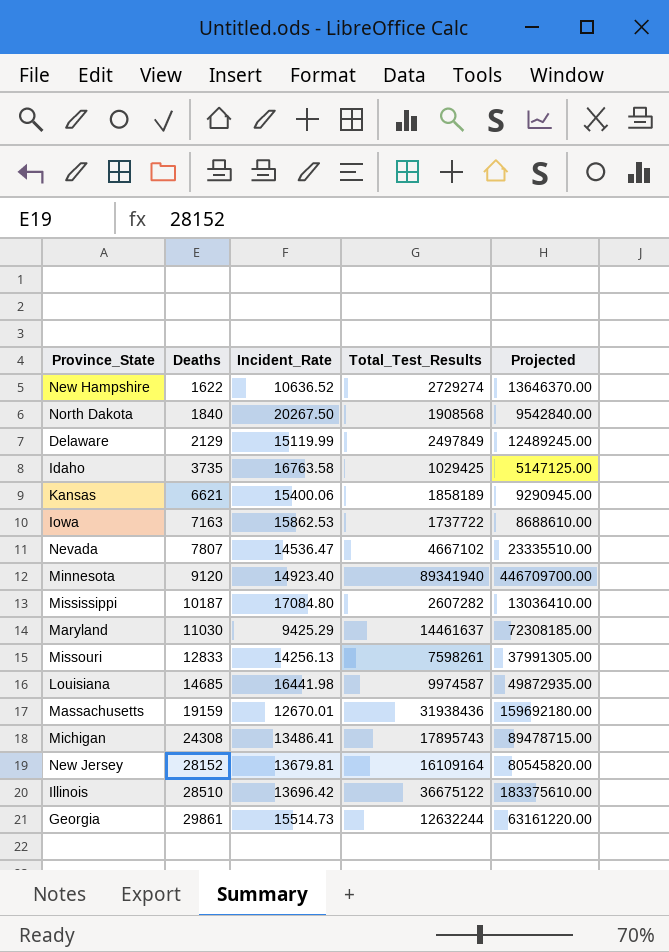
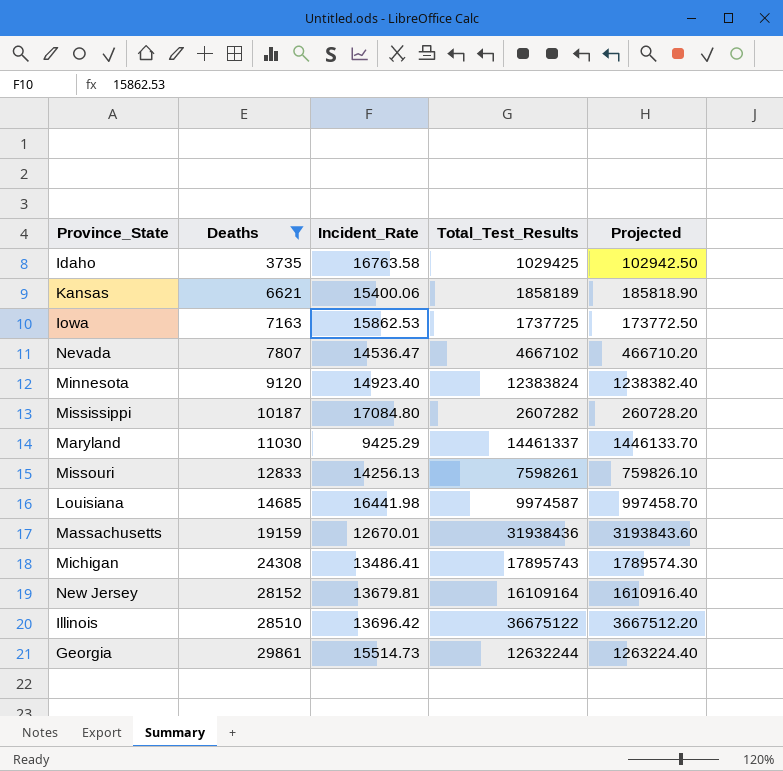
filter: none -> Deaths >= 3735
column Projected | formula: [Total_Test_Results] * 5 -> [Total_Test_Results] * 0.1
Iowa | Total_Test_Results: 1737722 -> 1737725
Minnesota | Total_Test_Results: 89341940 -> 12383824
Maryland | Total_Test_Results: 14461637 -> 14461337

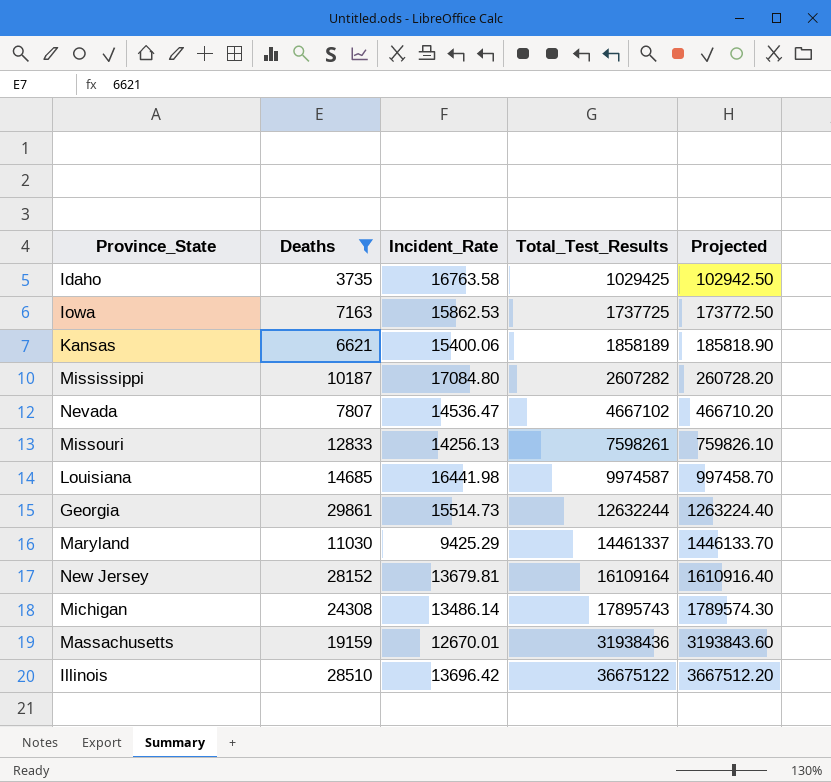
row order: Deaths ascending -> Total_Test_Results ascending
row Minnesota: 9120 | 14923.40 | 12383824 | 1238382.40 -> none
Michigan | Incident_Rate: 13486.41 -> 13486.14

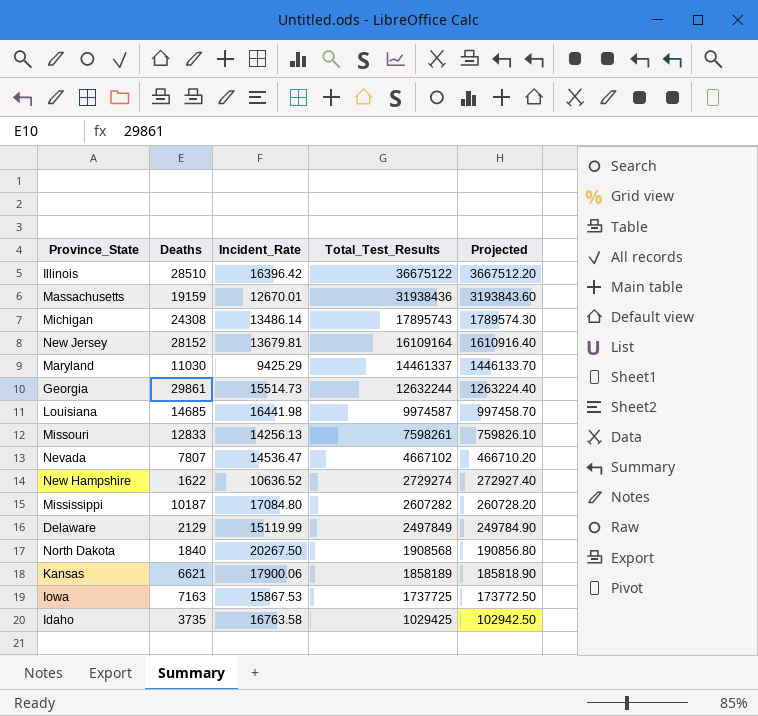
filter: Deaths >= 3735 -> none
row order: Total_Test_Results ascending -> Total_Test_Results descending
Illinois | Incident_Rate: 13696.42 -> 16396.42
Kansas | Incident_Rate: 15400.06 -> 17900.06
Iowa | Incident_Rate: 15862.53 -> 15867.53

